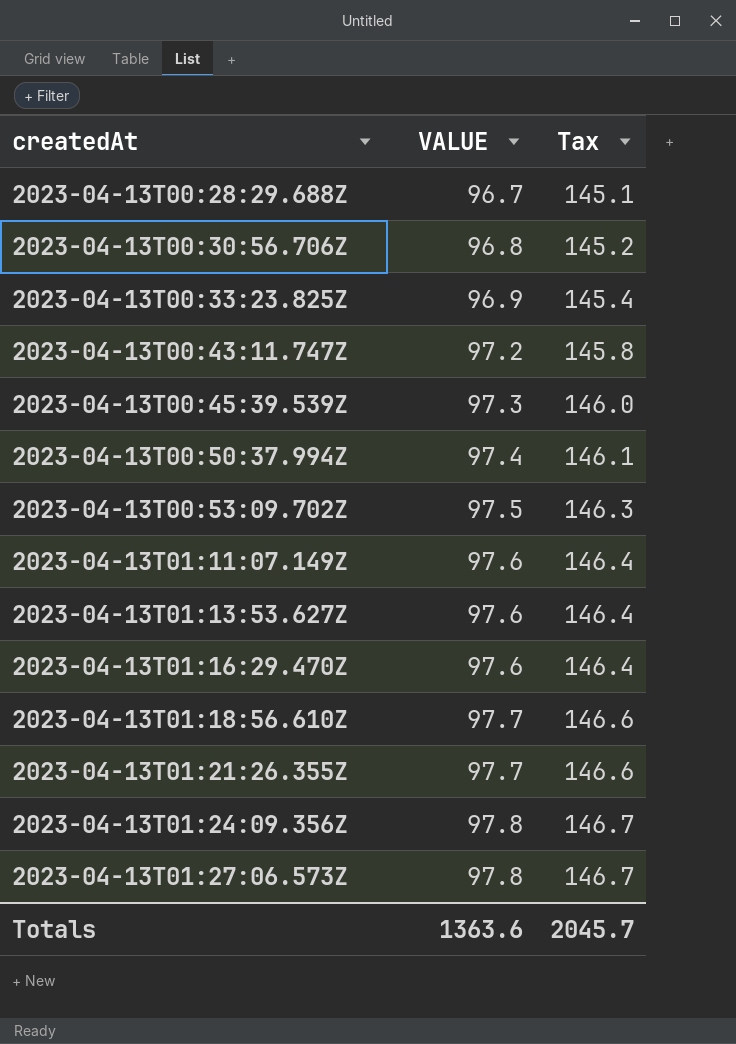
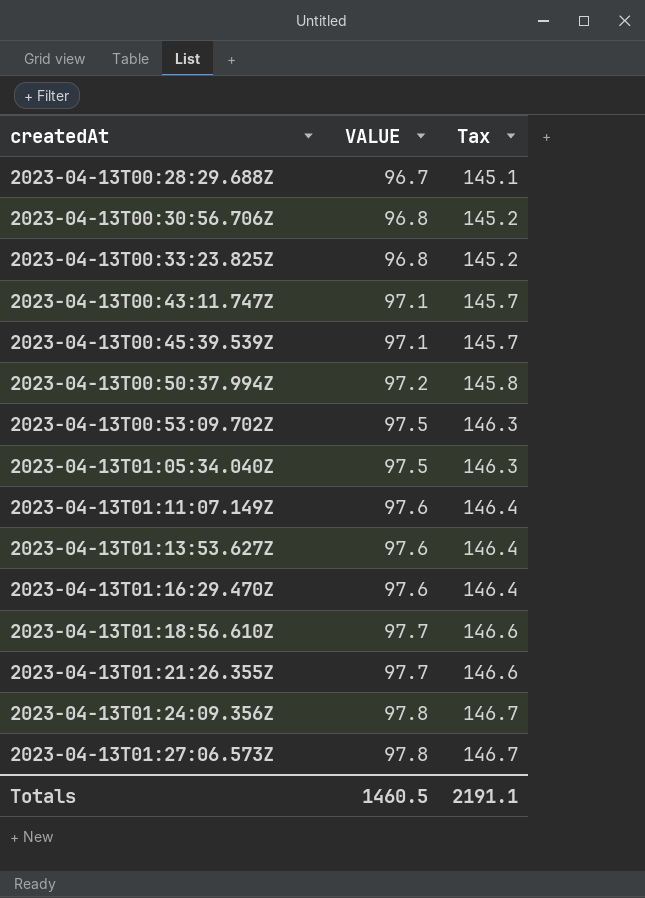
2023-04-13T00:33:23.825Z | VALUE: 96.9 -> 96.8
2023-04-13T00:33:23.825Z | Tax: 145.4 -> 145.2
2023-04-13T00:43:11.747Z | VALUE: 97.2 -> 97.1
2023-04-13T00:43:11.747Z | Tax: 145.8 -> 145.7
2023-04-13T00:45:39.539Z | VALUE: 97.3 -> 97.1
2023-04-13T00:45:39.539Z | Tax: 146.0 -> 145.7
2023-04-13T00:50:37.994Z | VALUE: 97.4 -> 97.2
2023-04-13T00:50:37.994Z | Tax: 146.1 -> 145.8
row 2023-04-13T01:05:34.040Z: none -> 97.5 | 146.3
Totals | VALUE: 1363.6 -> 1460.5
Totals | Tax: 2045.7 -> 2191.1

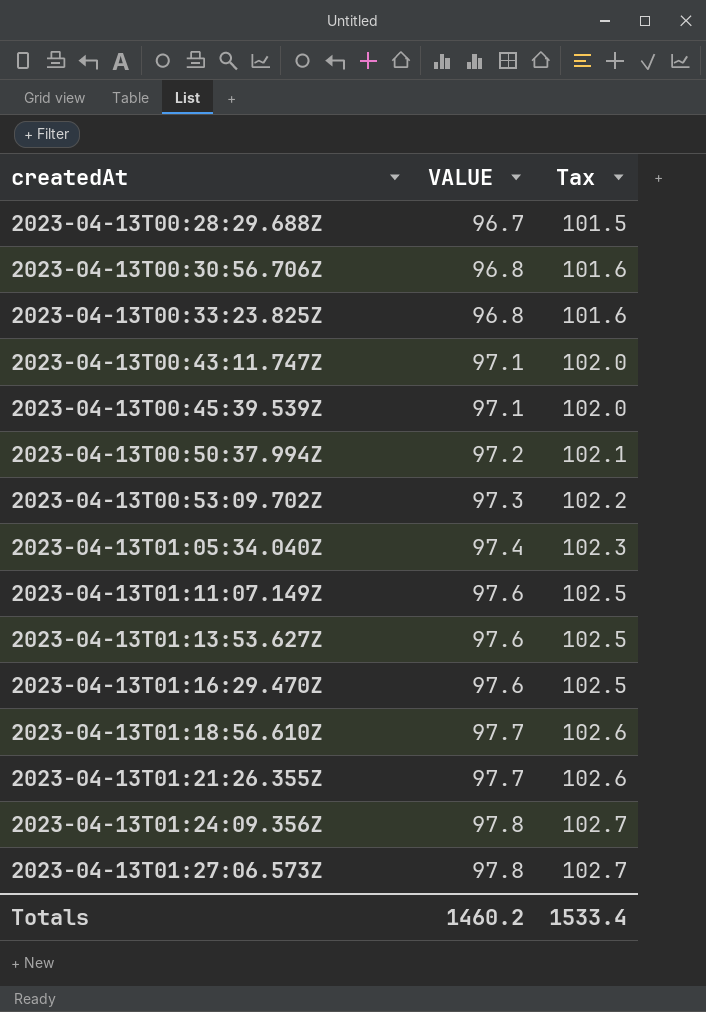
column Tax | formula: [VALUE] * 1.5 -> [VALUE] * 1.05
2023-04-13T00:53:09.702Z | VALUE: 97.5 -> 97.3
2023-04-13T01:05:34.040Z | VALUE: 97.5 -> 97.4
Totals | VALUE: 1460.5 -> 1460.2
Totals | Tax: 2191.1 -> 1533.4

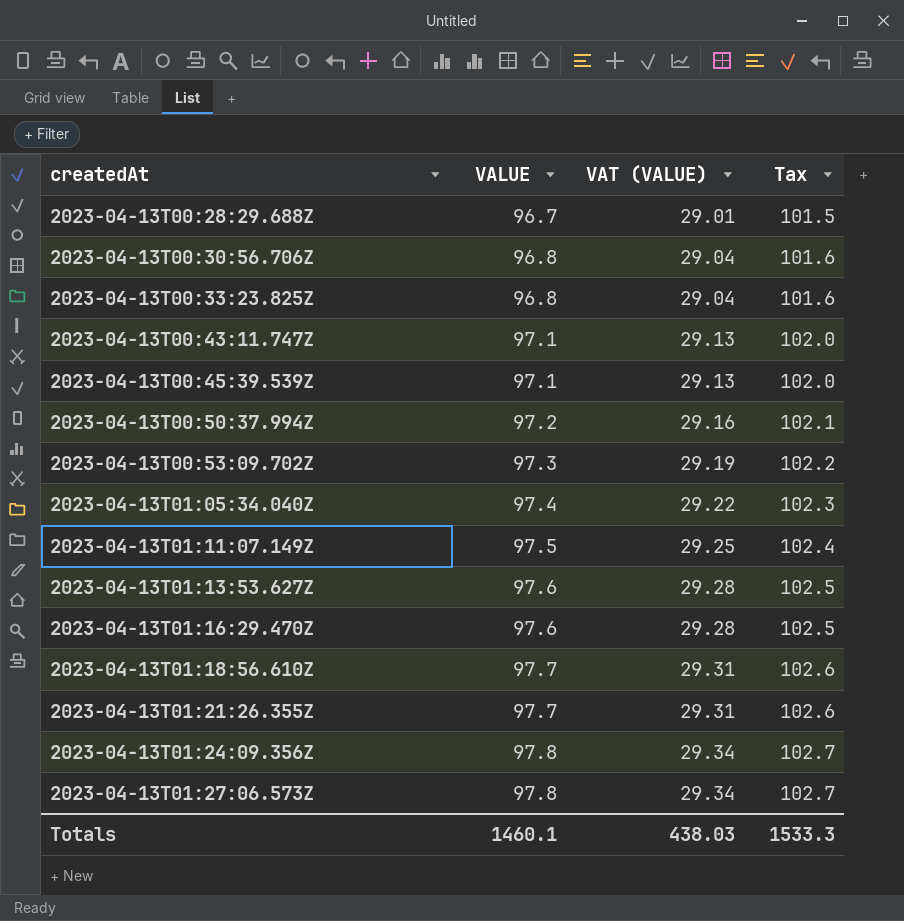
column VAT (VALUE) | formula: none -> [VALUE] * 0.3
2023-04-13T01:11:07.149Z | VALUE: 97.6 -> 97.5
2023-04-13T01:11:07.149Z | Tax: 102.5 -> 102.4
Totals | VALUE: 1460.2 -> 1460.1
Totals | Tax: 1533.4 -> 1533.3

